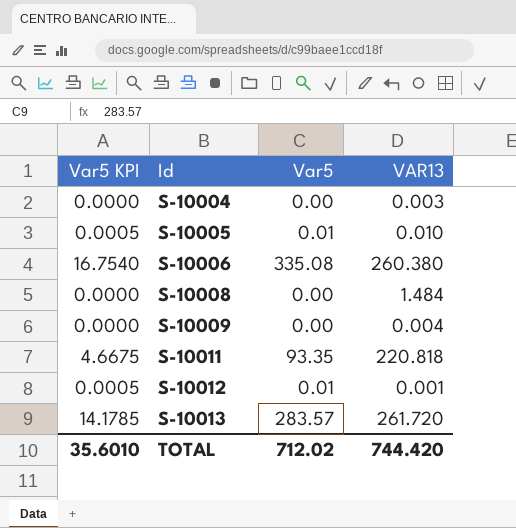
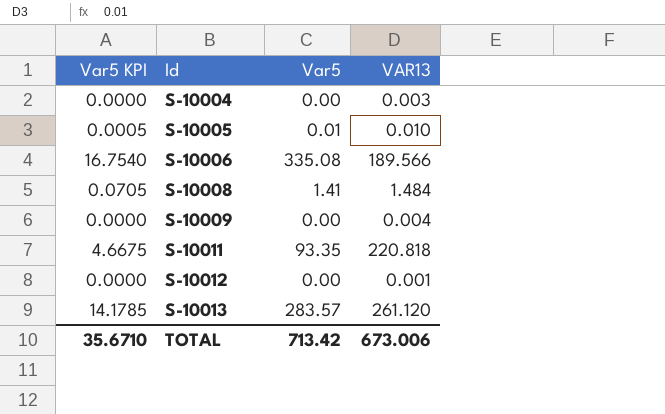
S-10006 | VAR13: 260.380 -> 189.566
S-10008 | Var5 KPI: 0.0000 -> 0.0705
S-10008 | Var5: 0.00 -> 1.41
S-10012 | Var5 KPI: 0.0005 -> 0.0000
S-10012 | Var5: 0.01 -> 0.00
S-10013 | VAR13: 261.720 -> 261.120
TOTAL | Var5 KPI: 35.6010 -> 35.6710
TOTAL | Var5: 712.02 -> 713.42
TOTAL | VAR13: 744.420 -> 673.006

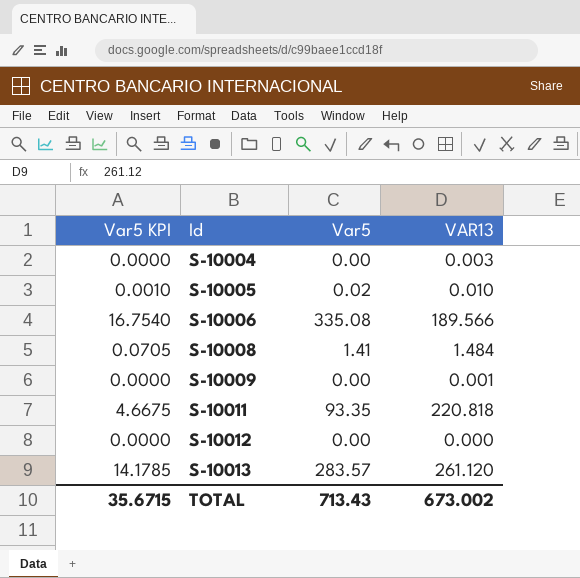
S-10005 | Var5 KPI: 0.0005 -> 0.0010
S-10005 | Var5: 0.01 -> 0.02
S-10009 | VAR13: 0.004 -> 0.001
S-10012 | VAR13: 0.001 -> 0.000
TOTAL | Var5 KPI: 35.6710 -> 35.6715
TOTAL | Var5: 713.42 -> 713.43
TOTAL | VAR13: 673.006 -> 673.002

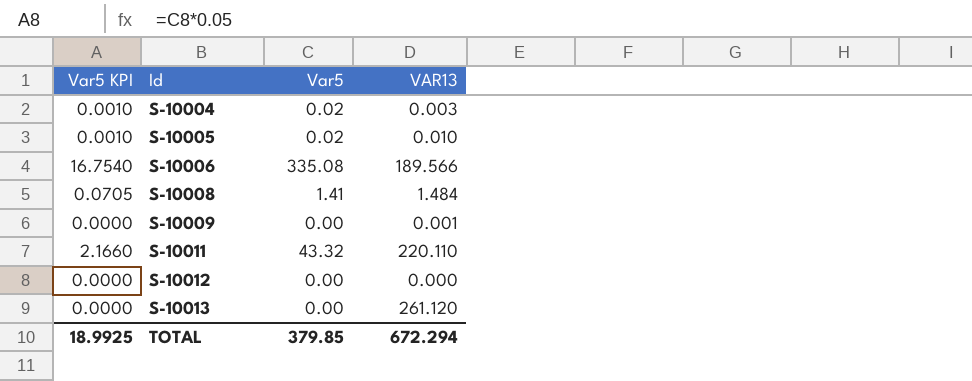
S-10004 | Var5 KPI: 0.0000 -> 0.0010
S-10004 | Var5: 0.00 -> 0.02
S-10011 | Var5 KPI: 4.6675 -> 2.1660
S-10011 | Var5: 93.35 -> 43.32
S-10011 | VAR13: 220.818 -> 220.110
S-10013 | Var5 KPI: 14.1785 -> 0.0000
S-10013 | Var5: 283.57 -> 0.00
TOTAL | Var5 KPI: 35.6715 -> 18.9925
TOTAL | Var5: 713.43 -> 379.85
TOTAL | VAR13: 673.002 -> 672.294

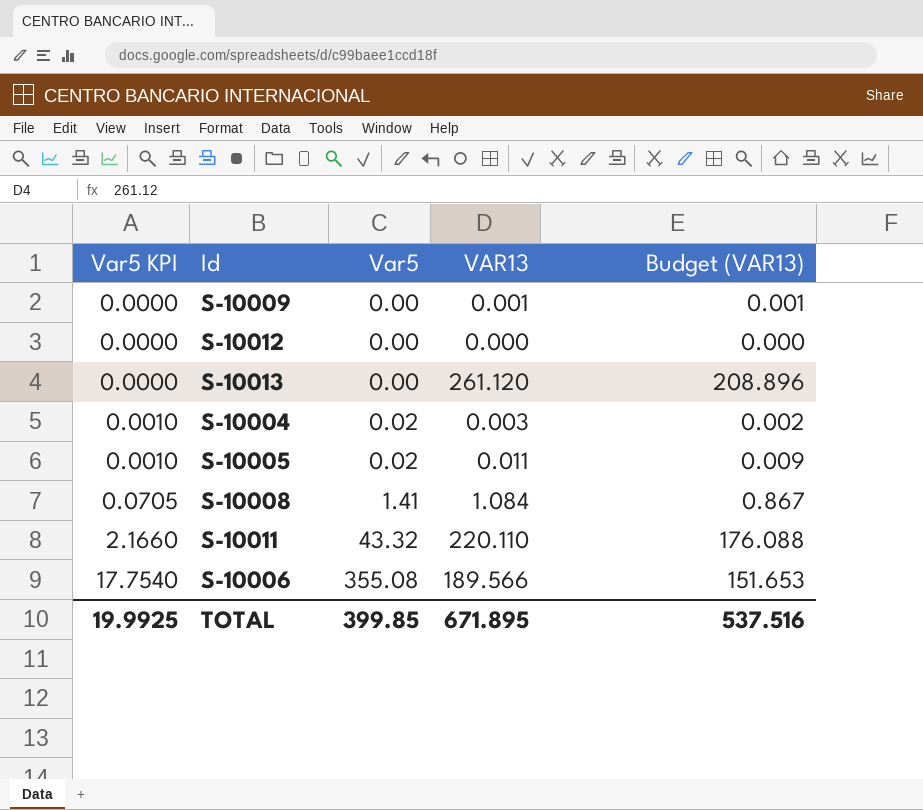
row order: Id ascending -> Var5 KPI ascending
column Budget (VAR13) | formula: none -> [VAR13] * 0.8
S-10005 | VAR13: 0.010 -> 0.011
S-10008 | VAR13: 1.484 -> 1.084
S-10006 | Var5 KPI: 16.7540 -> 17.7540
S-10006 | Var5: 335.08 -> 355.08
TOTAL | Var5 KPI: 18.9925 -> 19.9925
TOTAL | Var5: 379.85 -> 399.85
TOTAL | VAR13: 672.294 -> 671.895

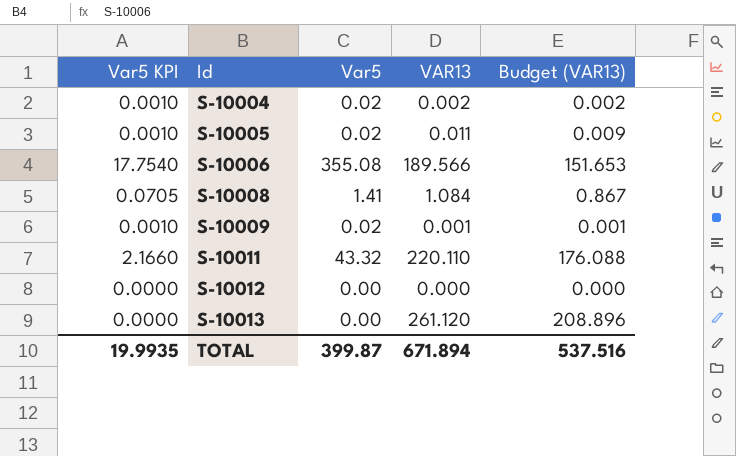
row order: Var5 KPI ascending -> Id ascending
S-10004 | VAR13: 0.003 -> 0.002
S-10009 | Var5 KPI: 0.0000 -> 0.0010
S-10009 | Var5: 0.00 -> 0.02
TOTAL | Var5 KPI: 19.9925 -> 19.9935
TOTAL | Var5: 399.85 -> 399.87
TOTAL | VAR13: 671.895 -> 671.894

